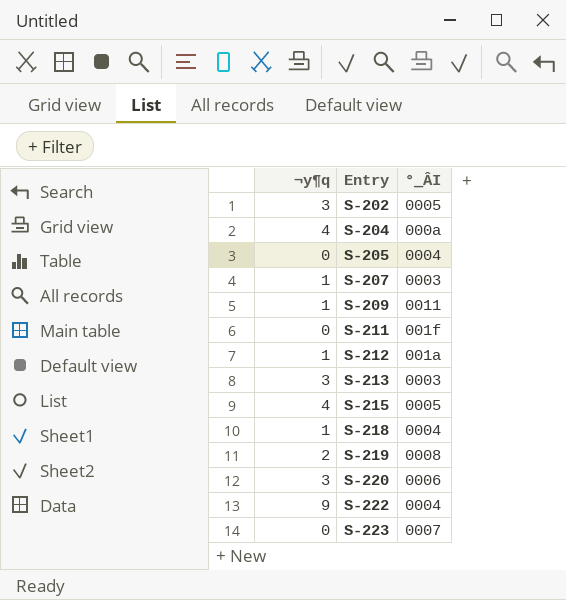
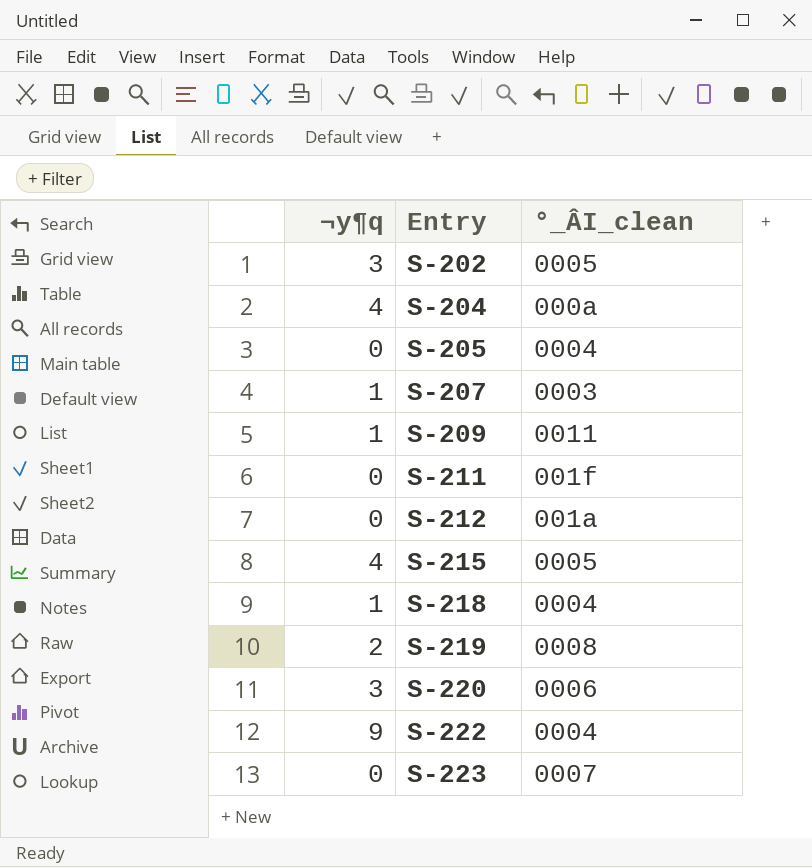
column name: °_ÂI -> °_ÂI_clean
row S-213: 3 | 0003 -> none
S-212 | ¬y¶q: 1 -> 0

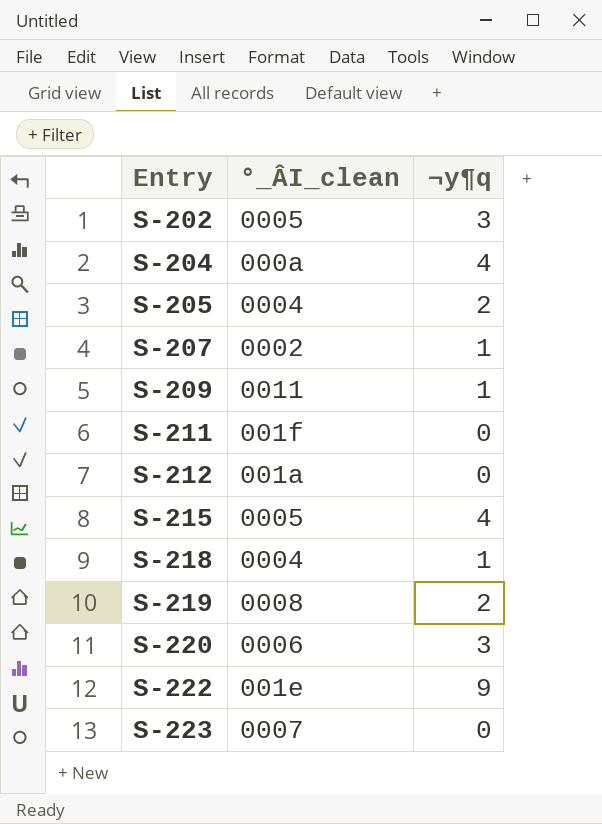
column ¬y¶q | position: 1 -> 3
S-205 | ¬y¶q: 0 -> 2
S-207 | °_ÂI_clean: 0003 -> 0002
S-222 | °_ÂI_clean: 0004 -> 001e

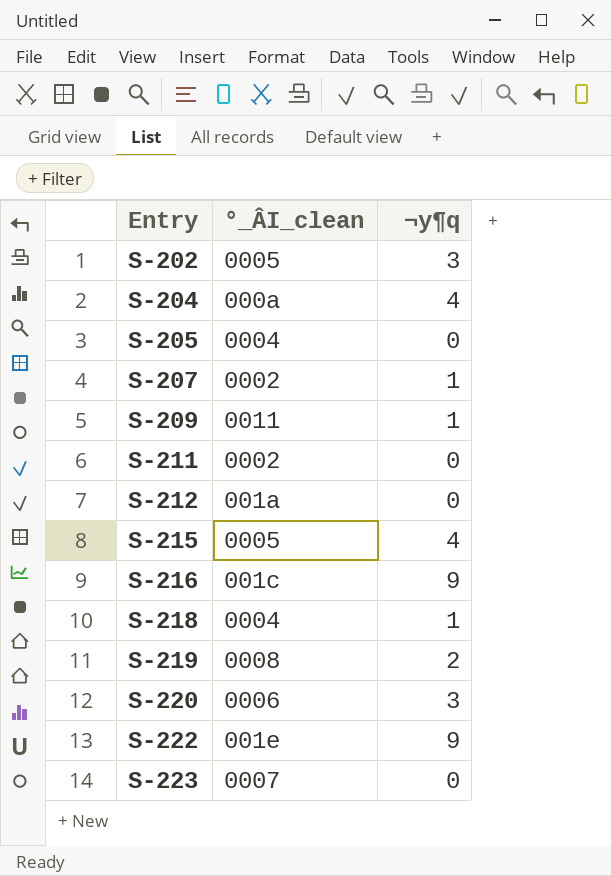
S-205 | ¬y¶q: 2 -> 0
S-211 | °_ÂI_clean: 001f -> 0002
row S-216: none -> 001c | 9

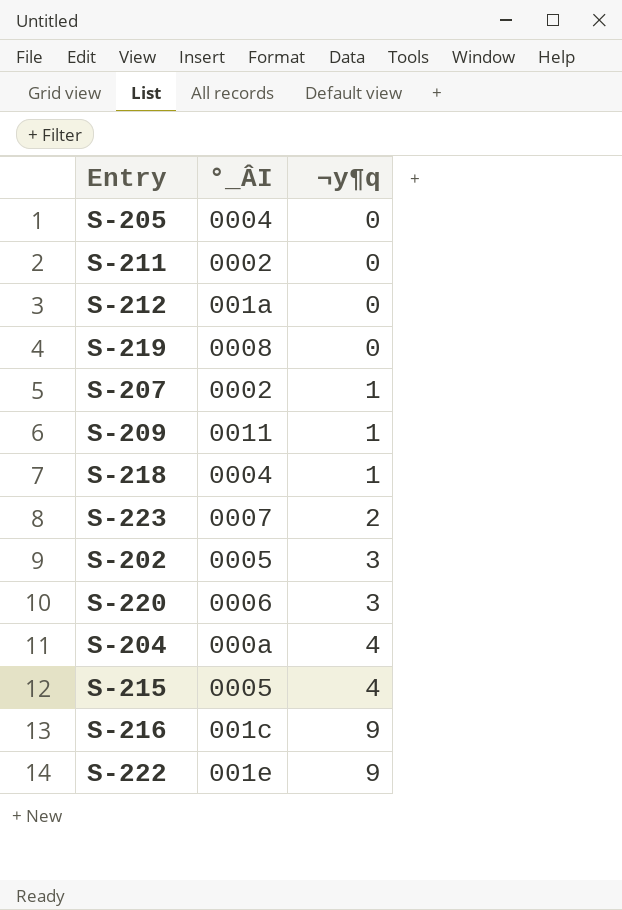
row order: Entry ascending -> ¬y¶q ascending
column name: °_ÂI_clean -> °_ÂI
S-219 | ¬y¶q: 2 -> 0
S-223 | ¬y¶q: 0 -> 2

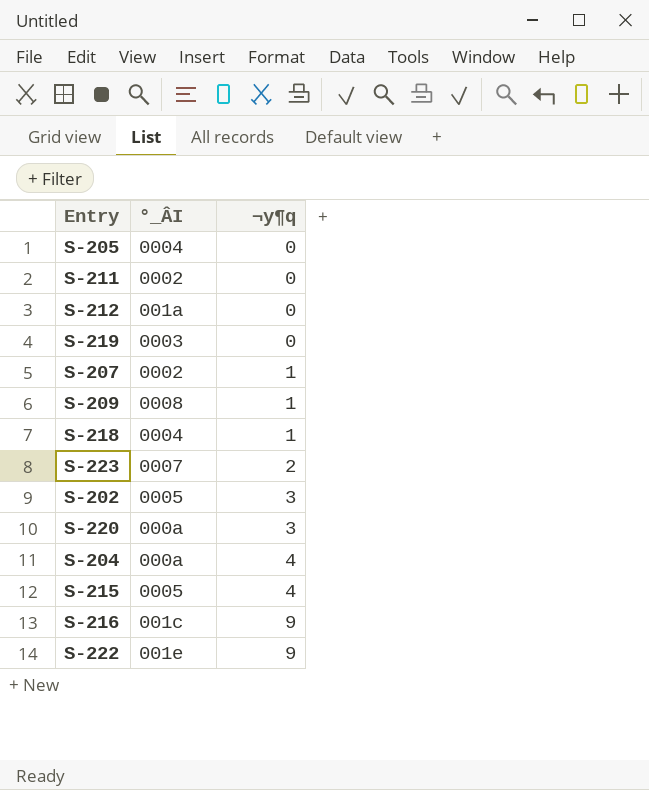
S-219 | °_ÂI: 0008 -> 0003
S-209 | °_ÂI: 0011 -> 0008
S-220 | °_ÂI: 0006 -> 000a

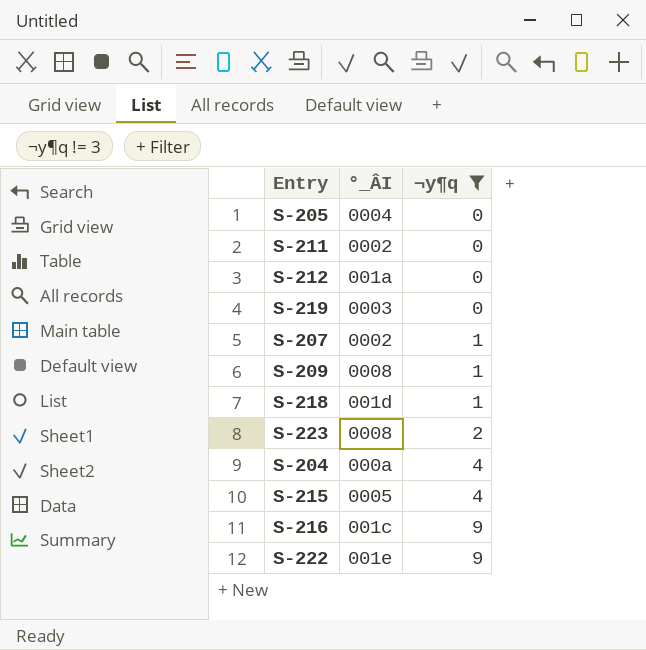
filter: none -> ¬y¶q != 3
S-218 | °_ÂI: 0004 -> 001d
S-223 | °_ÂI: 0007 -> 0008

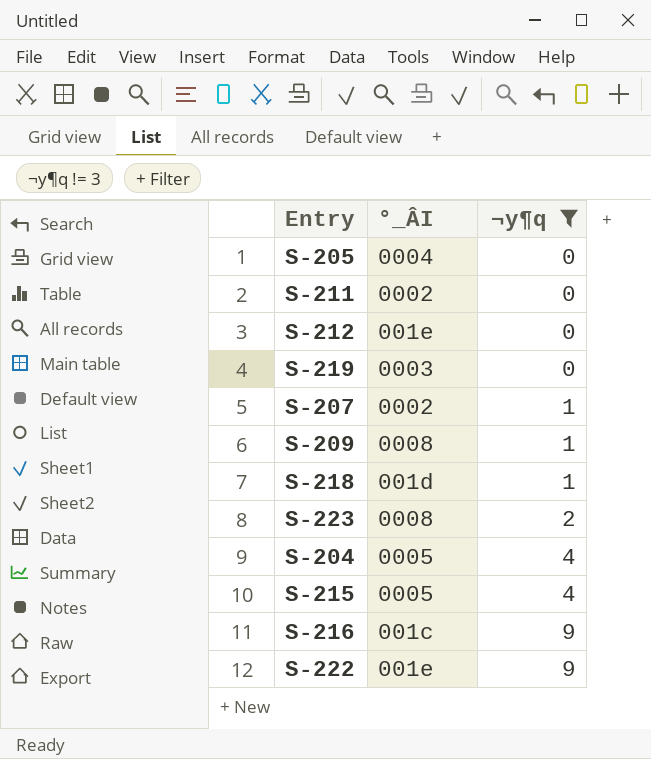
S-212 | °_ÂI: 001a -> 001e
S-204 | °_ÂI: 000a -> 0005

